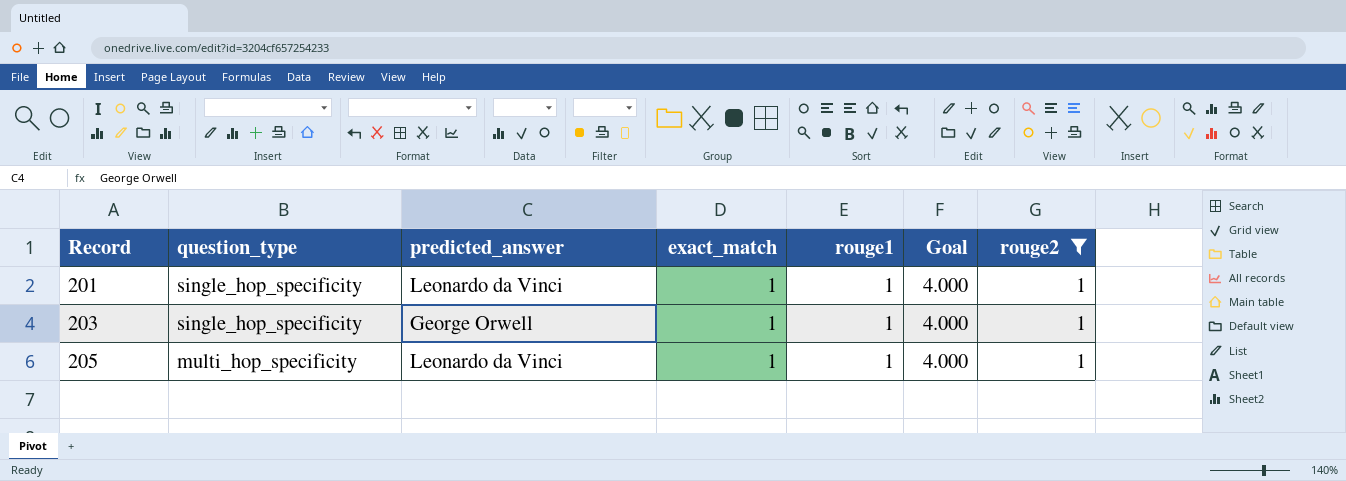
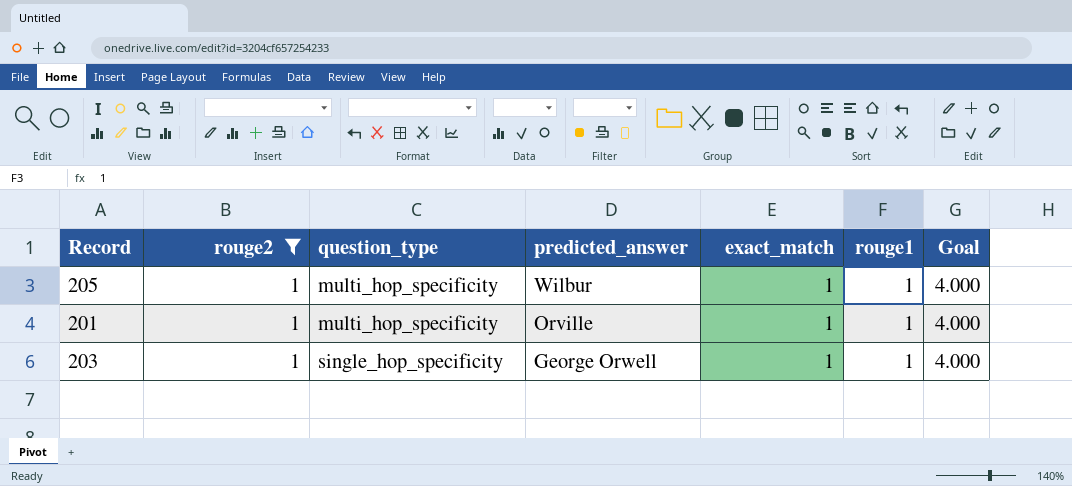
row order: Record ascending -> question_type ascending
column rouge2 | position: 7 -> 2
205 | predicted_answer: Leonardo da Vinci -> Wilbur
201 | question_type: single_hop_specificity -> multi_hop_specificity
201 | predicted_answer: Leonardo da Vinci -> Orville

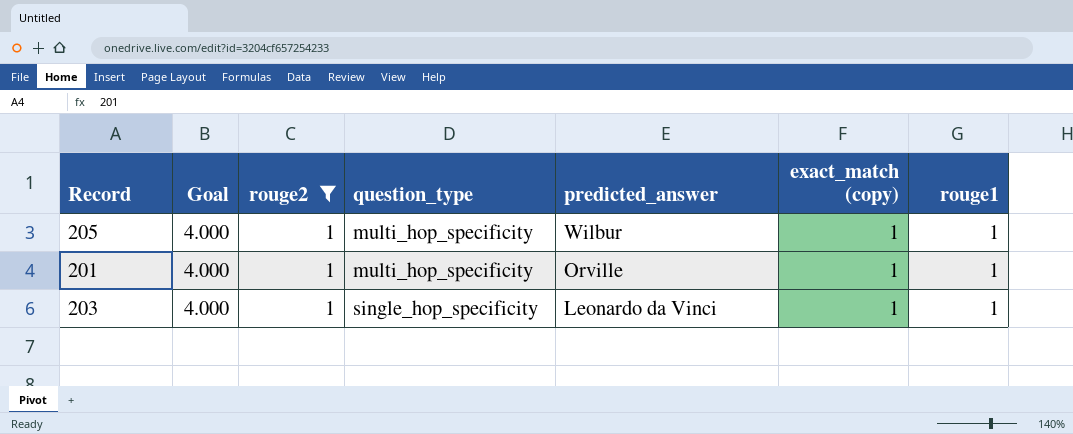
column Goal | position: 7 -> 2
column name: exact_match -> exact_match (copy)
203 | predicted_answer: George Orwell -> Leonardo da Vinci

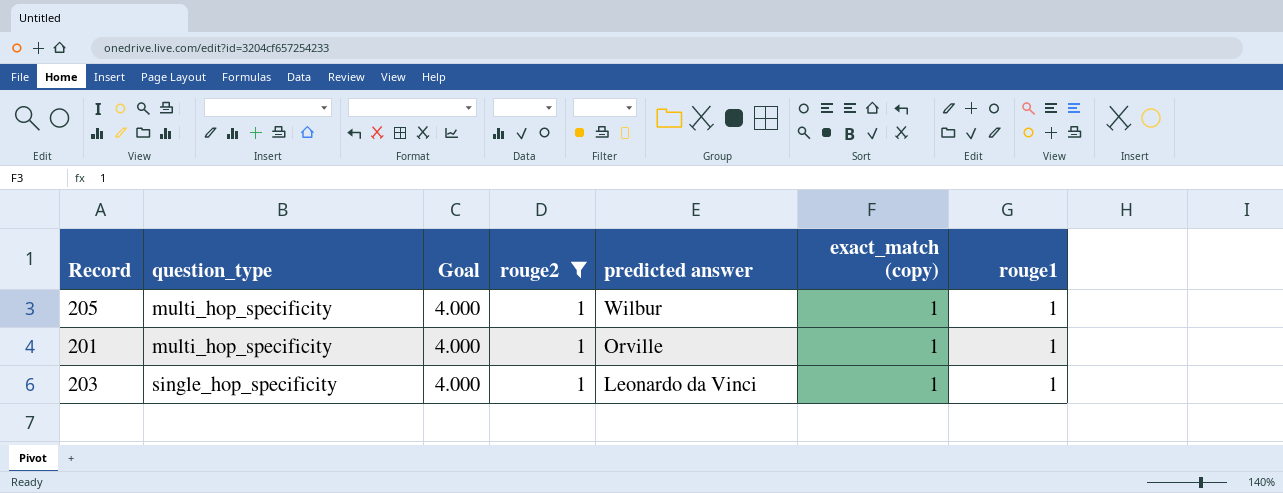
column question_type | position: 4 -> 2
column name: predicted_answer -> predicted answer

